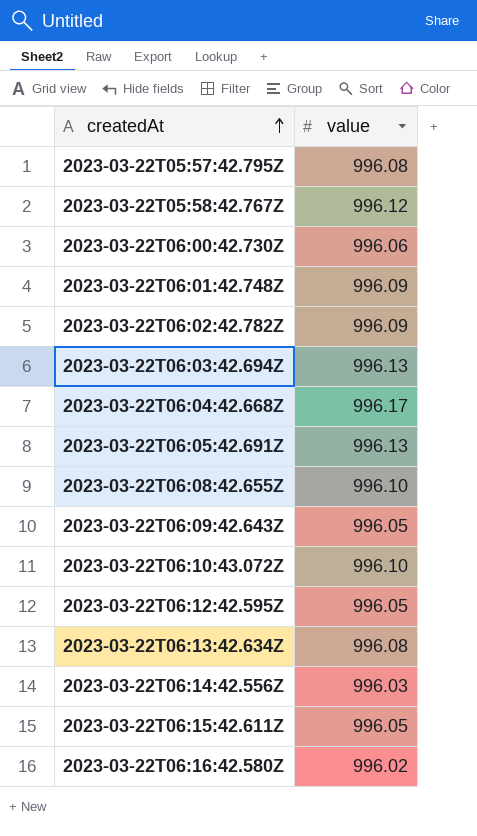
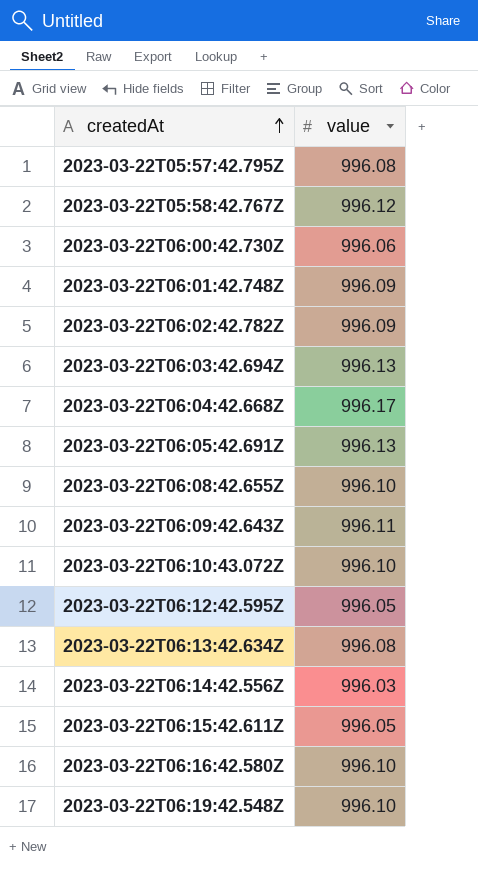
2023-03-22T06:09:42.643Z | value: 996.05 -> 996.11
2023-03-22T06:16:42.580Z | value: 996.02 -> 996.10
row 2023-03-22T06:19:42.548Z: none -> 996.10

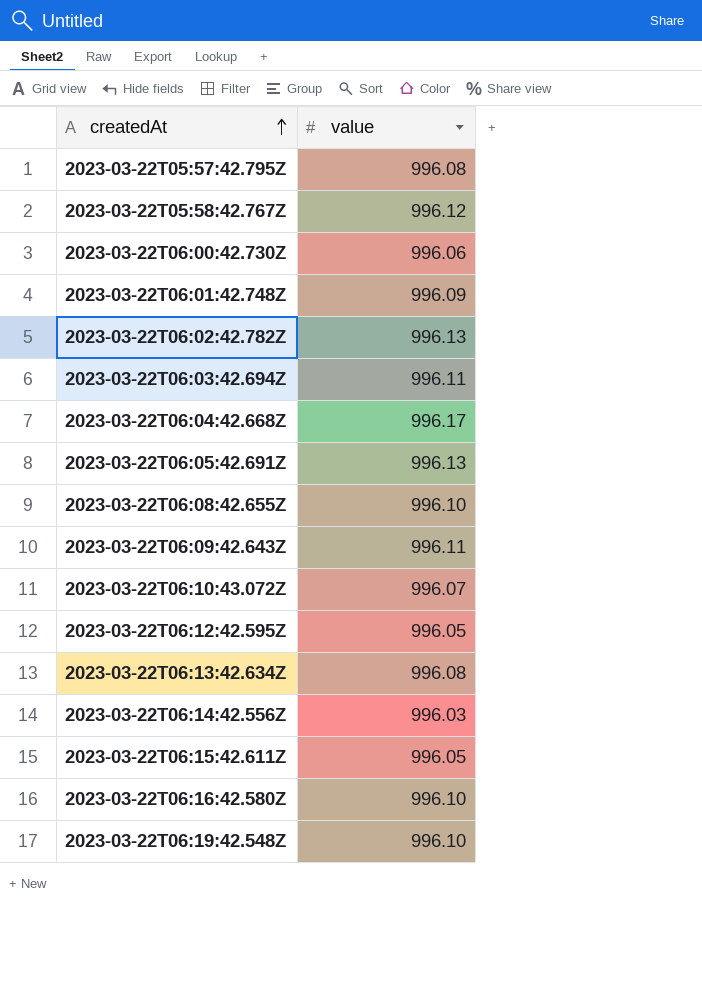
2023-03-22T06:02:42.782Z | value: 996.09 -> 996.13
2023-03-22T06:03:42.694Z | value: 996.13 -> 996.11
2023-03-22T06:10:43.072Z | value: 996.10 -> 996.07

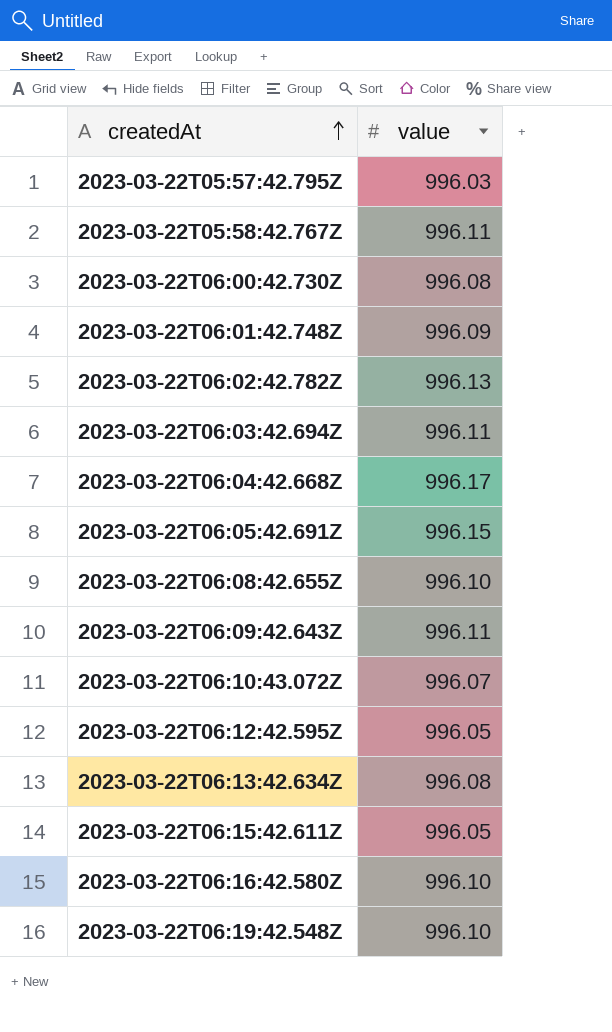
row 2023-03-22T06:14:42.556Z: 996.03 -> none
2023-03-22T05:57:42.795Z | value: 996.08 -> 996.03
2023-03-22T05:58:42.767Z | value: 996.12 -> 996.11
2023-03-22T06:00:42.730Z | value: 996.06 -> 996.08
2023-03-22T06:05:42.691Z | value: 996.13 -> 996.15

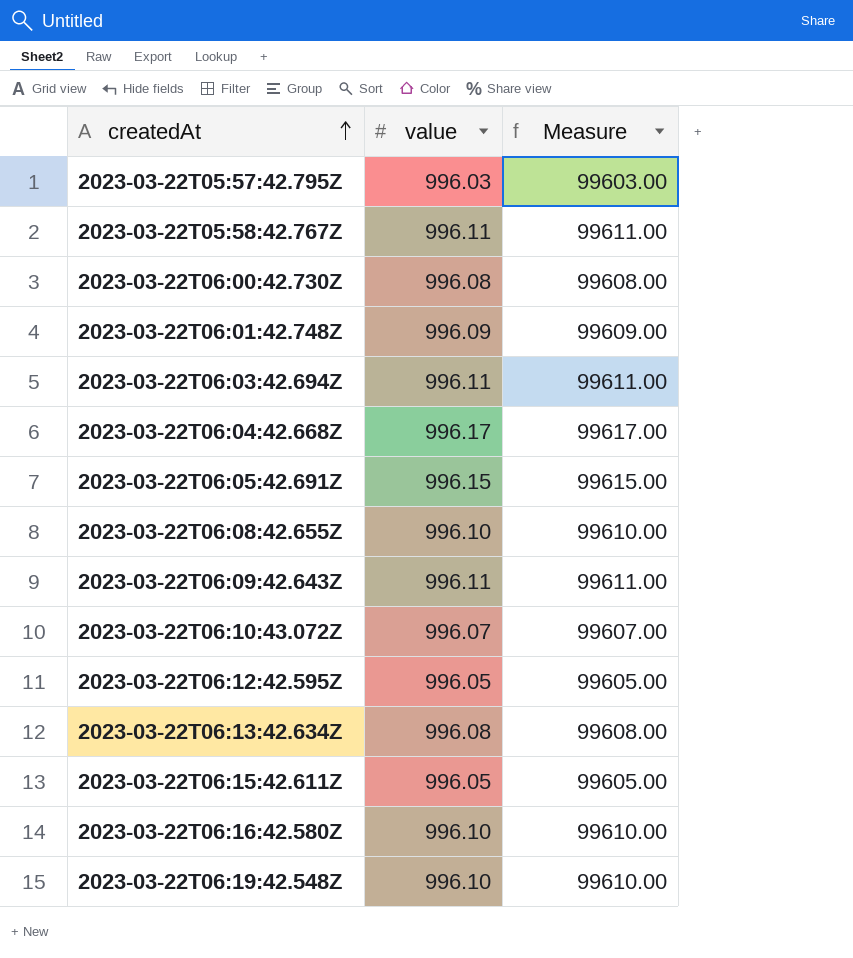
column Measure | formula: none -> [value] * 100
row 2023-03-22T06:02:42.782Z: 996.13 -> none

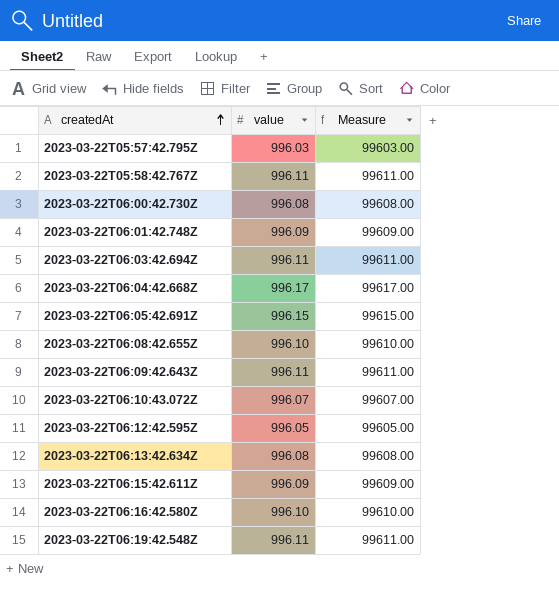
2023-03-22T06:15:42.611Z | value: 996.05 -> 996.09
2023-03-22T06:15:42.611Z | Measure: 99605.00 -> 99609.00
2023-03-22T06:19:42.548Z | value: 996.10 -> 996.11
2023-03-22T06:19:42.548Z | Measure: 99610.00 -> 99611.00

